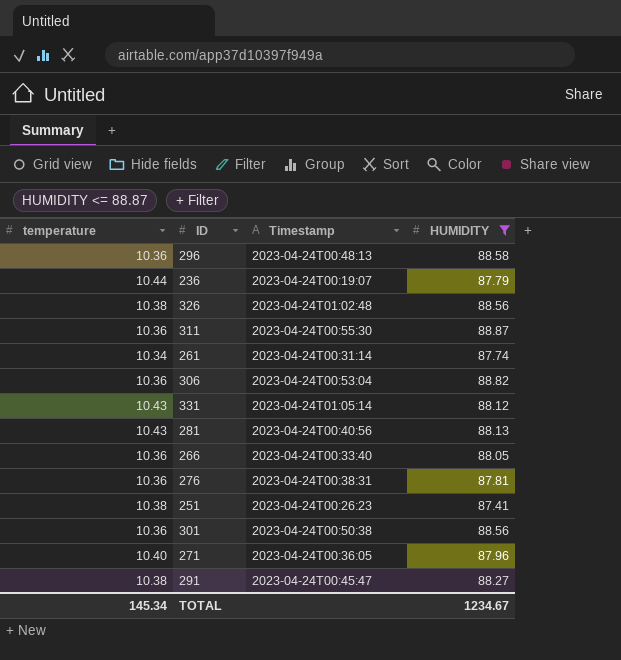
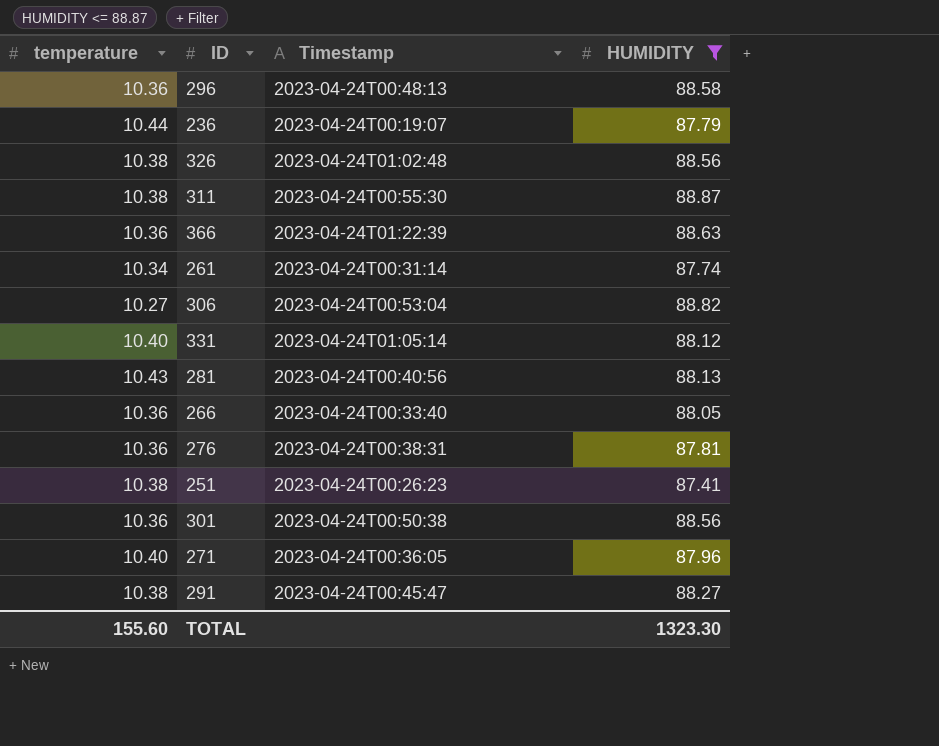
311 | temperature: 10.36 -> 10.38
row 366: none -> 10.36 | 2023-04-24T01:22:39 | 88.63
306 | temperature: 10.36 -> 10.27
331 | temperature: 10.43 -> 10.40
TOTAL | temperature: 145.34 -> 155.60
TOTAL | HUMIDITY: 1234.67 -> 1323.30

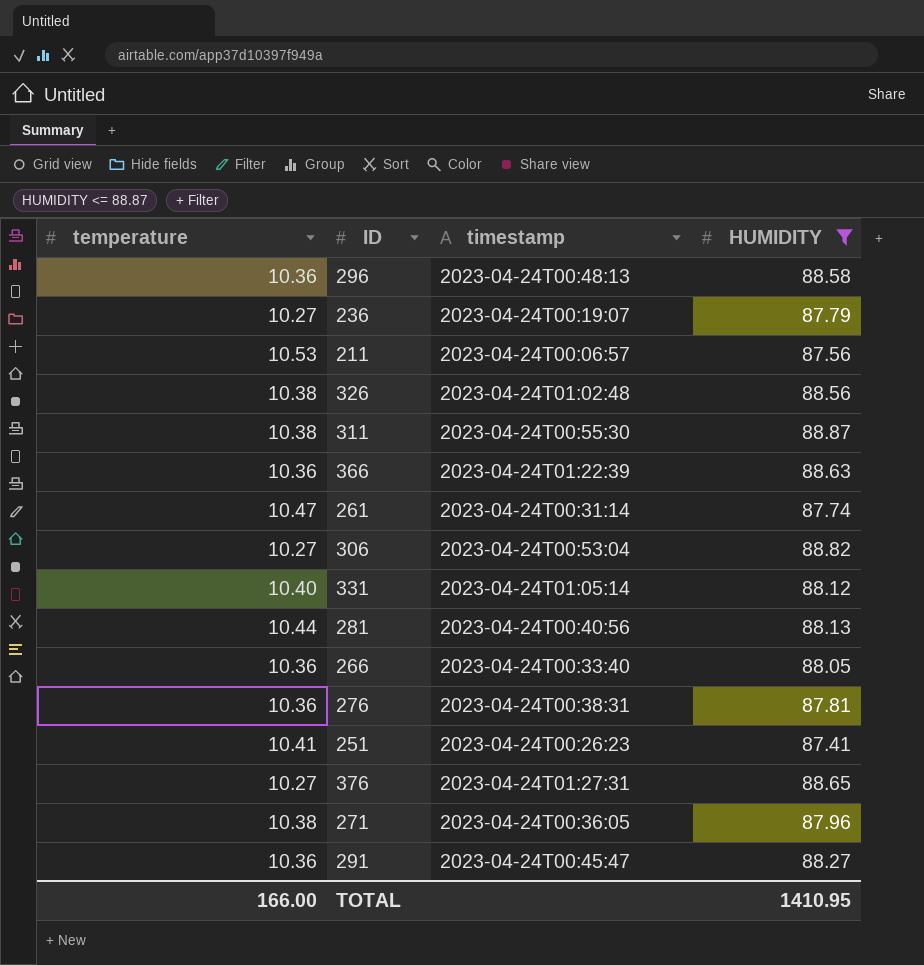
column name: Timestamp -> timestamp
row 301: 10.36 | 2023-04-24T00:50:38 | 88.56 -> none
236 | temperature: 10.44 -> 10.27
row 211: none -> 10.53 | 2023-04-24T00:06:57 | 87.56
261 | temperature: 10.34 -> 10.47
281 | temperature: 10.43 -> 10.44
251 | temperature: 10.38 -> 10.41
row 376: none -> 10.27 | 2023-04-24T01:27:31 | 88.65
271 | temperature: 10.40 -> 10.38
291 | temperature: 10.38 -> 10.36
TOTAL | temperature: 155.60 -> 166.00
TOTAL | HUMIDITY: 1323.30 -> 1410.95

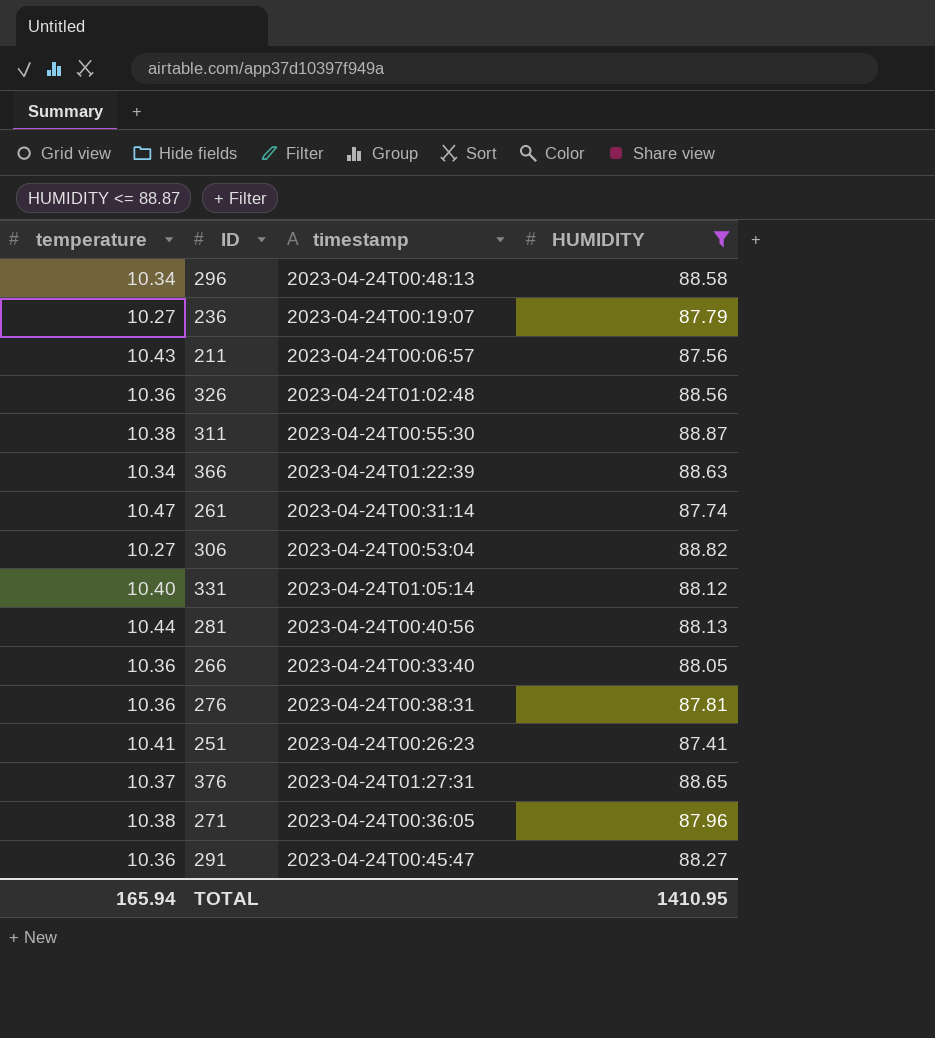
296 | temperature: 10.36 -> 10.34
211 | temperature: 10.53 -> 10.43
326 | temperature: 10.38 -> 10.36
366 | temperature: 10.36 -> 10.34
376 | temperature: 10.27 -> 10.37
TOTAL | temperature: 166.00 -> 165.94

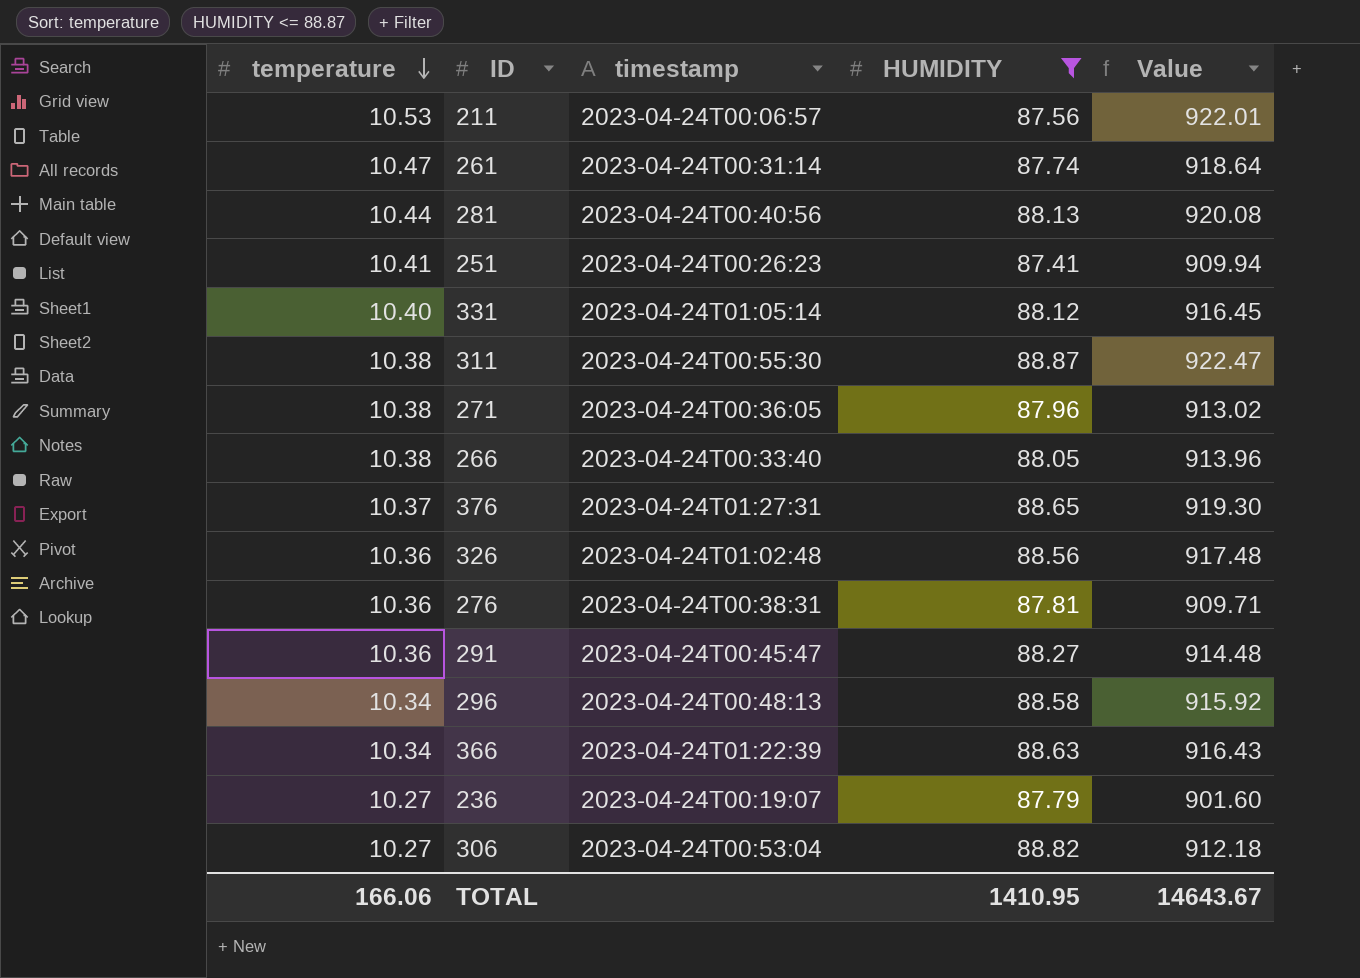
row order: none -> temperature descending
column Value | formula: none -> [temperature] * [HUMIDITY]
211 | temperature: 10.43 -> 10.53
266 | temperature: 10.36 -> 10.38
TOTAL | temperature: 165.94 -> 166.06

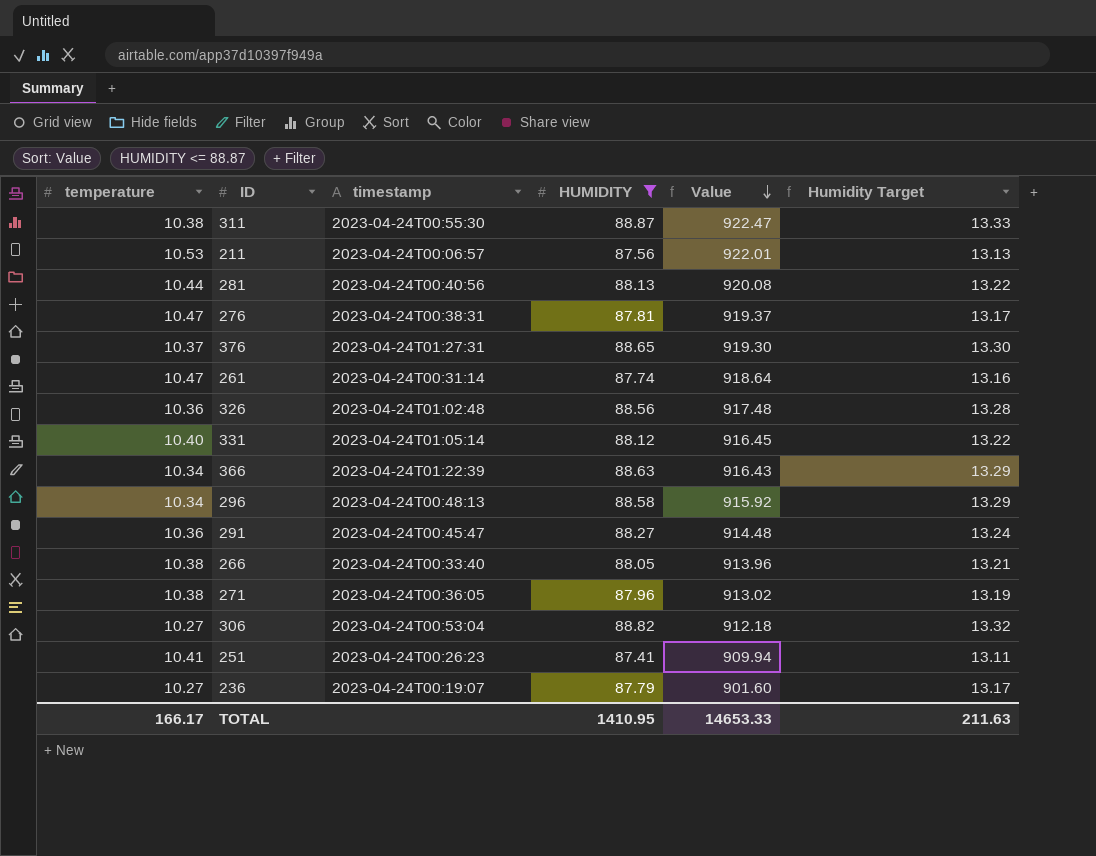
row order: temperature descending -> Value descending
column Humidity Target | formula: none -> [HUMIDITY] * 0.15
276 | temperature: 10.36 -> 10.47
276 | Value: 909.71 -> 919.37
TOTAL | temperature: 166.06 -> 166.17
TOTAL | Value: 14643.67 -> 14653.33

